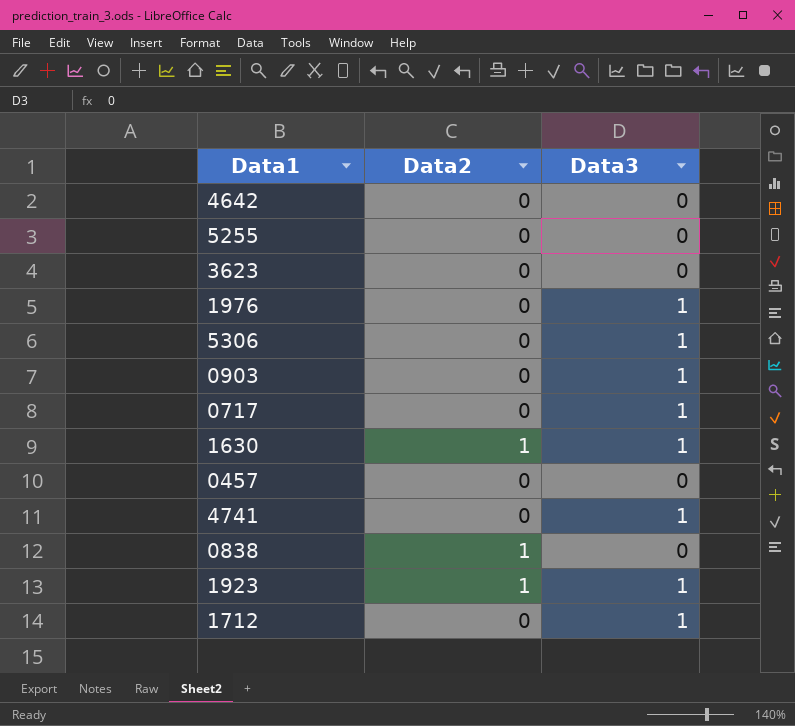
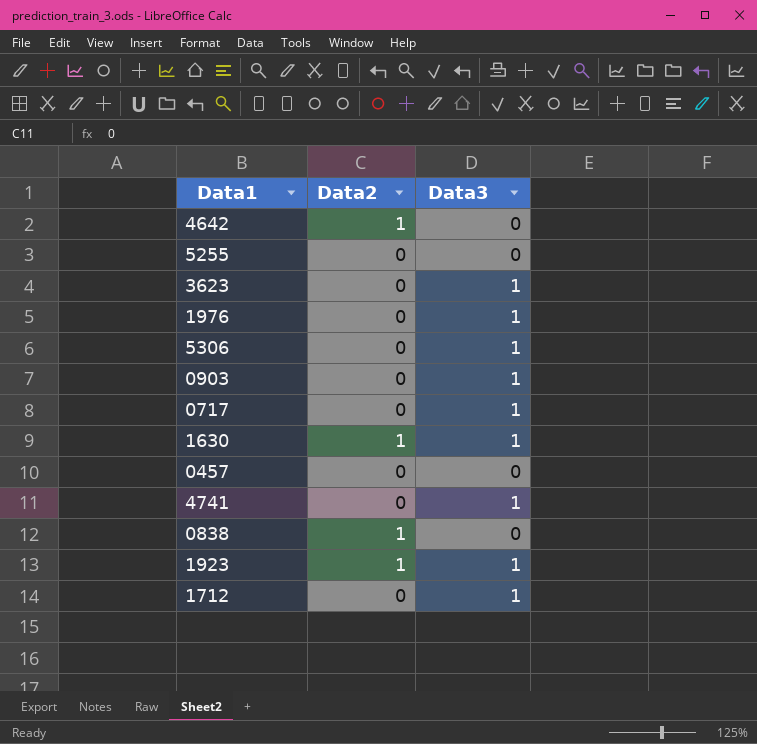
4642 | Data2: 0 -> 1
3623 | Data3: 0 -> 1

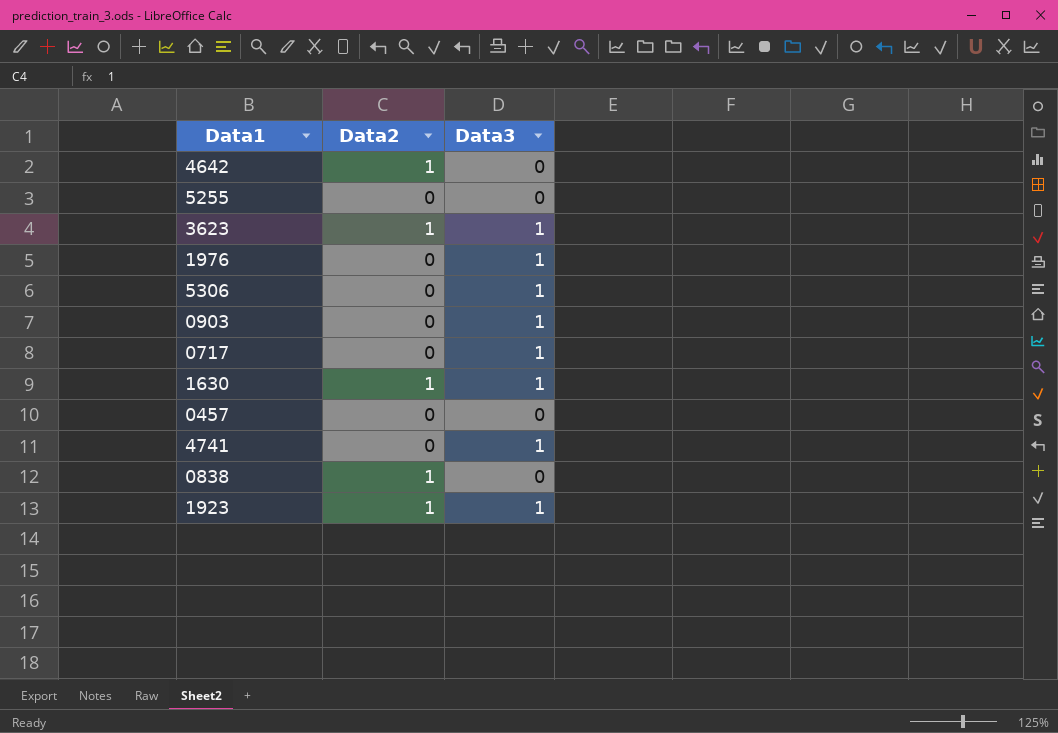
row 1712: 0 | 1 -> none
3623 | Data2: 0 -> 1

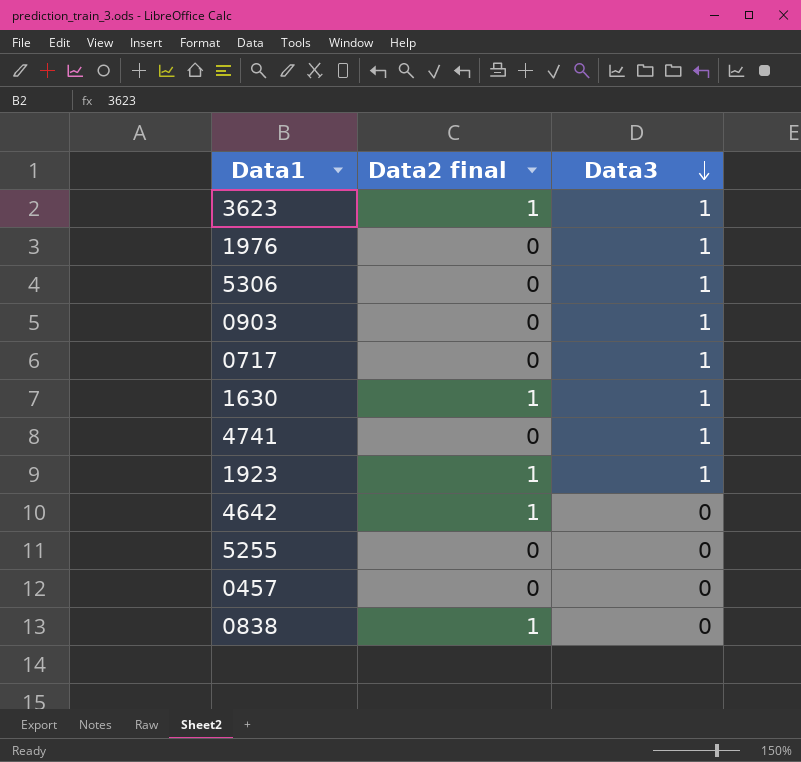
row order: none -> Data3 descending
column name: Data2 -> Data2 final

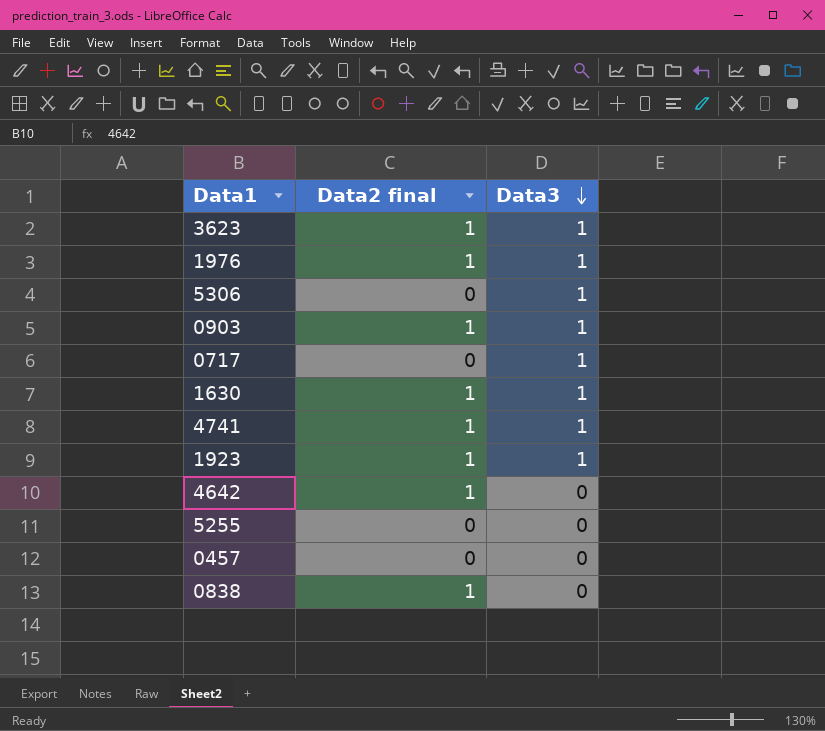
1976 | Data2 final: 0 -> 1
0903 | Data2 final: 0 -> 1
4741 | Data2 final: 0 -> 1

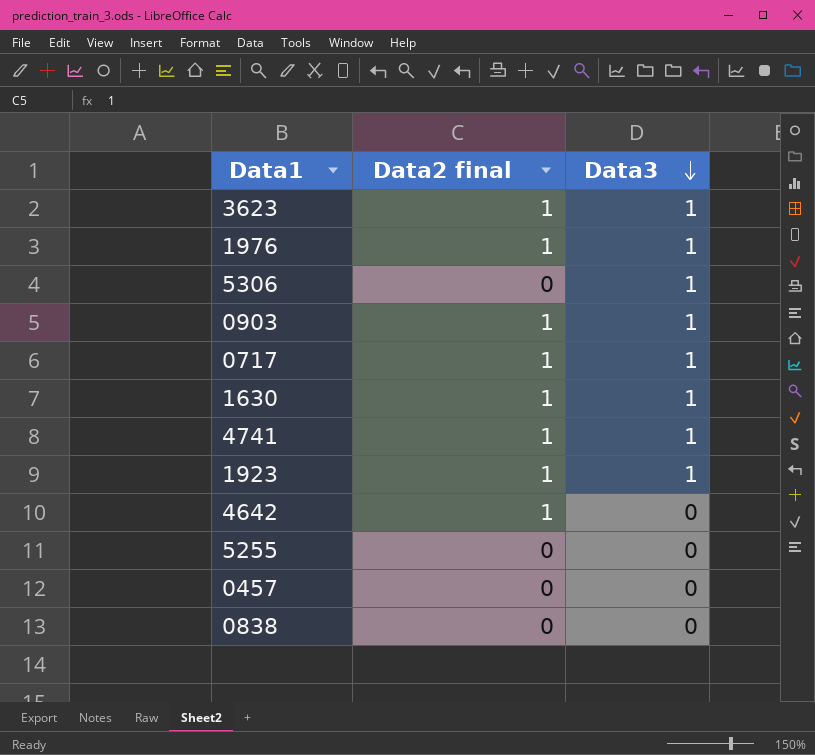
0717 | Data2 final: 0 -> 1
0838 | Data2 final: 1 -> 0

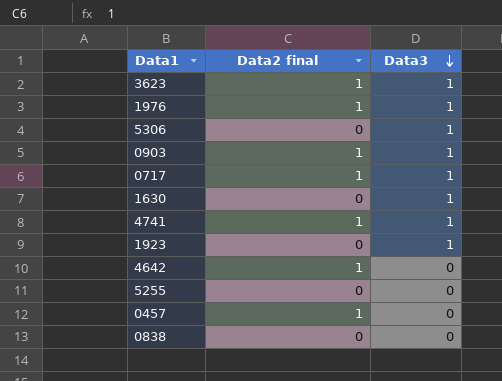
1630 | Data2 final: 1 -> 0
1923 | Data2 final: 1 -> 0
0457 | Data2 final: 0 -> 1

